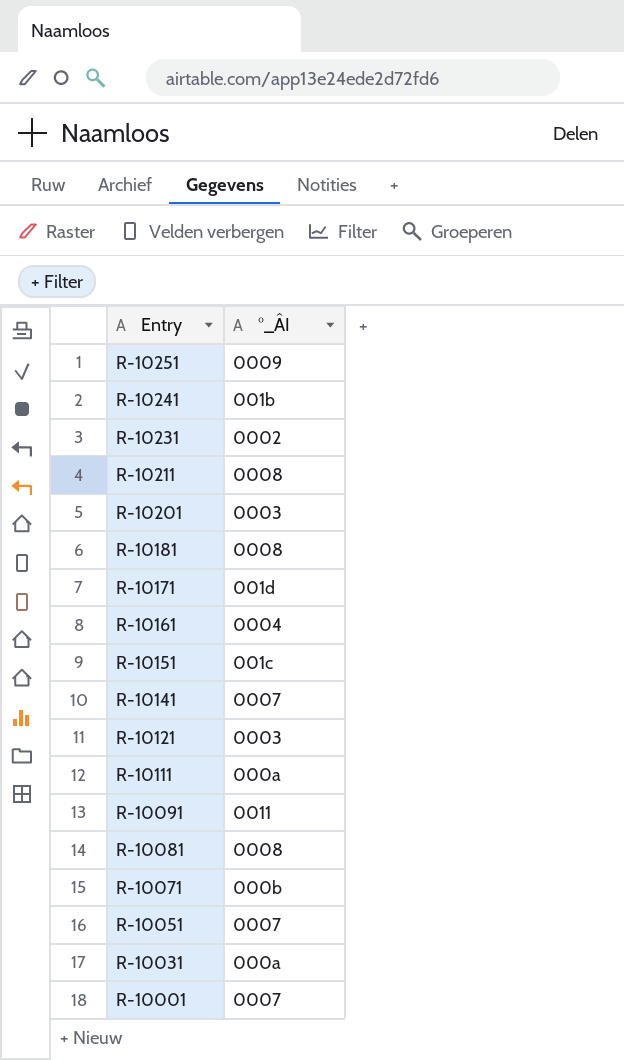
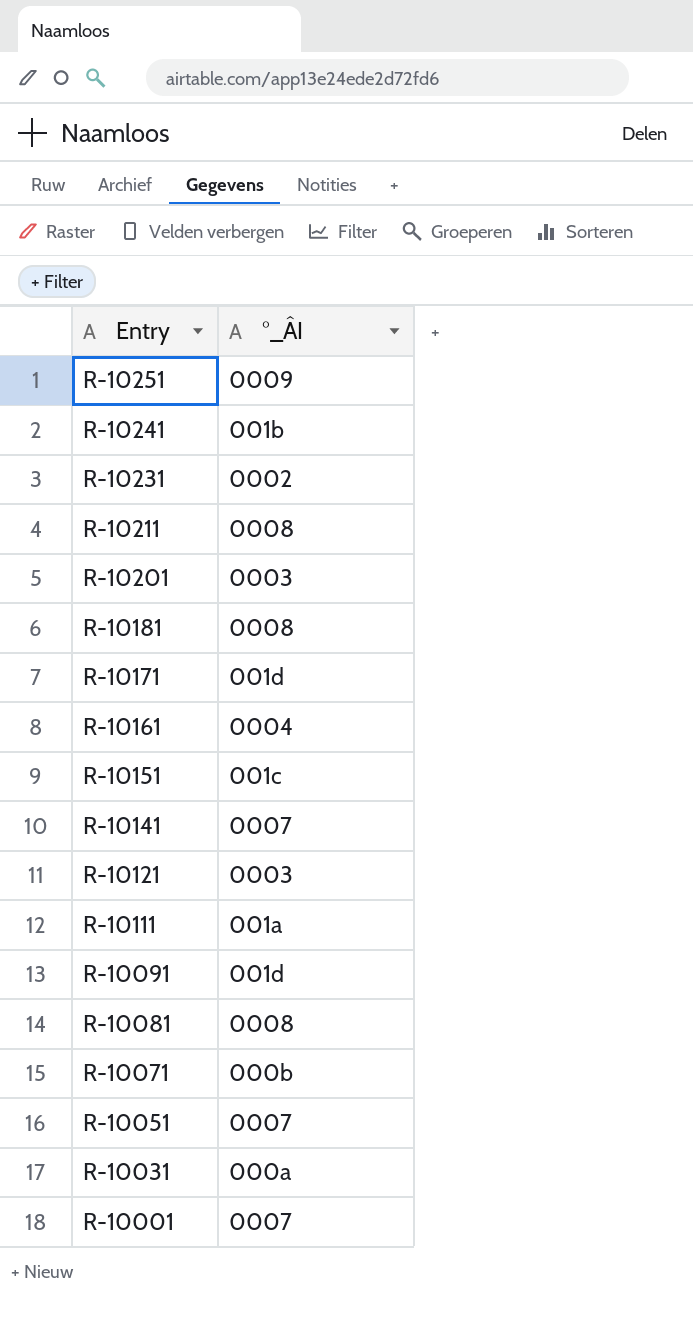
R-10111 | °_ÂI: 000a -> 001a
R-10091 | °_ÂI: 0011 -> 001d

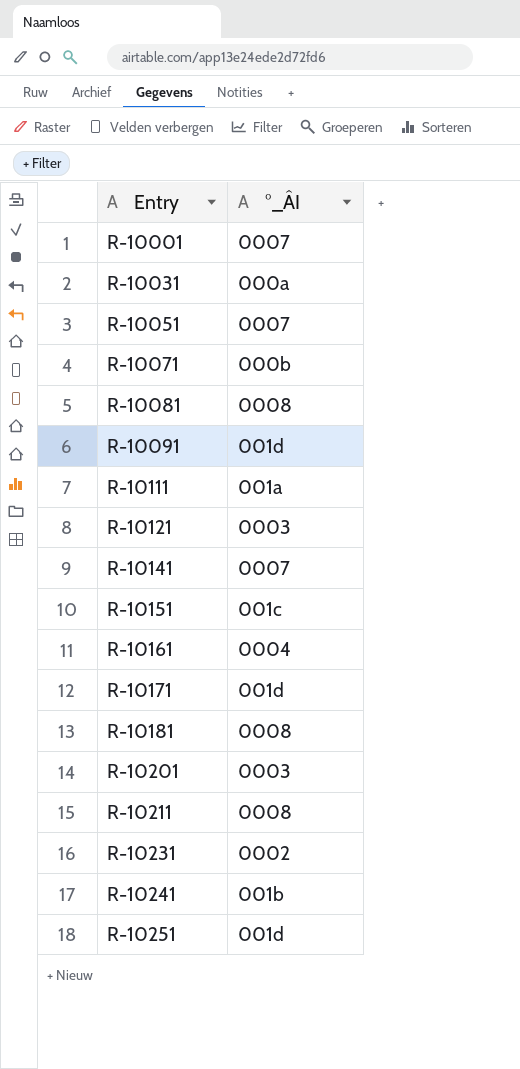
row order: Entry descending -> Entry ascending
R-10251 | °_ÂI: 0009 -> 001d

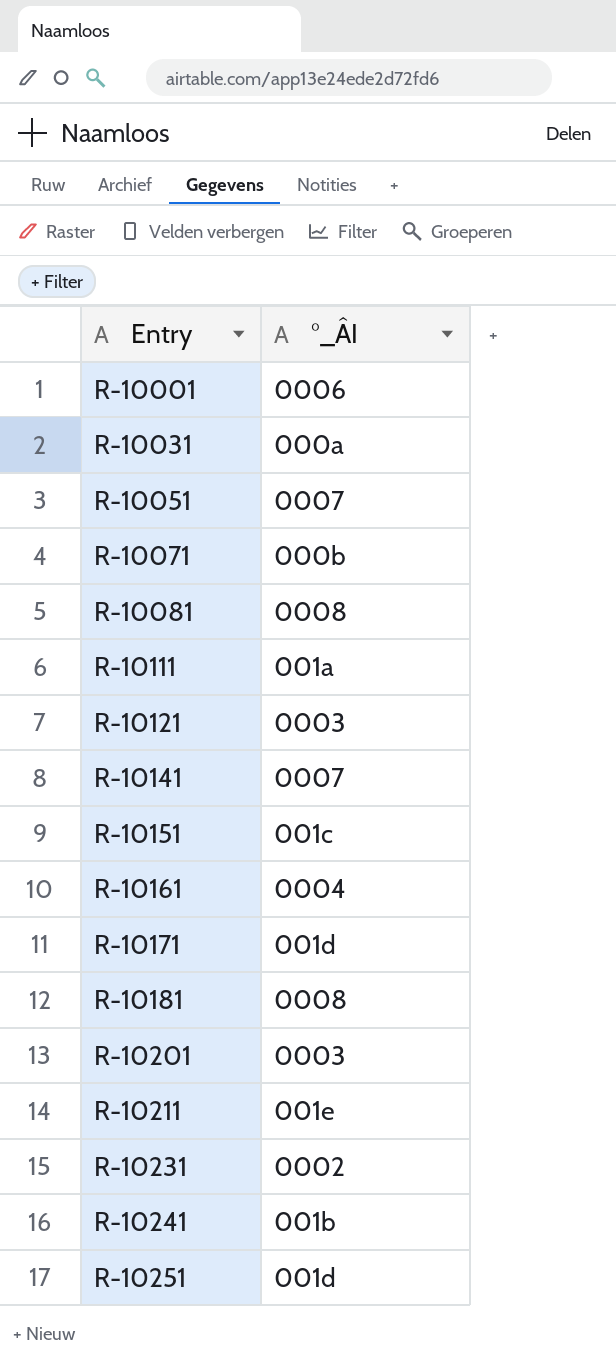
row R-10091: 001d -> none
R-10001 | °_ÂI: 0007 -> 0006
R-10211 | °_ÂI: 0008 -> 001e

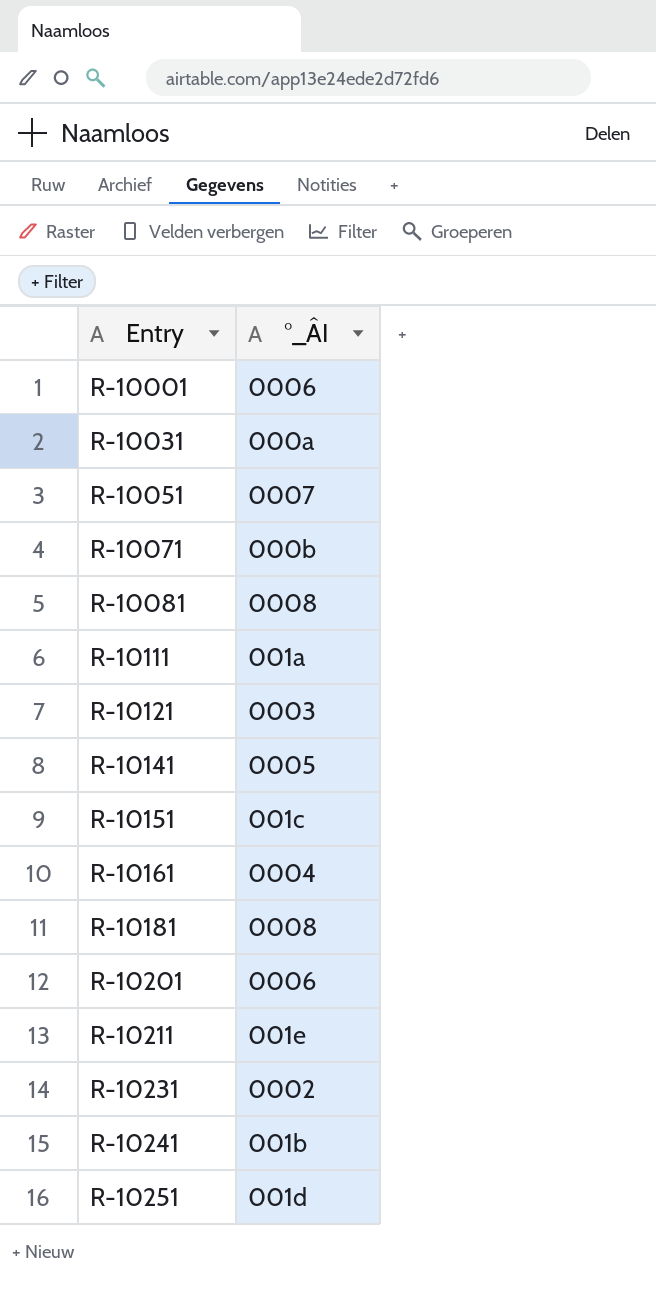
row R-10171: 001d -> none
R-10141 | °_ÂI: 0007 -> 0005
R-10201 | °_ÂI: 0003 -> 0006

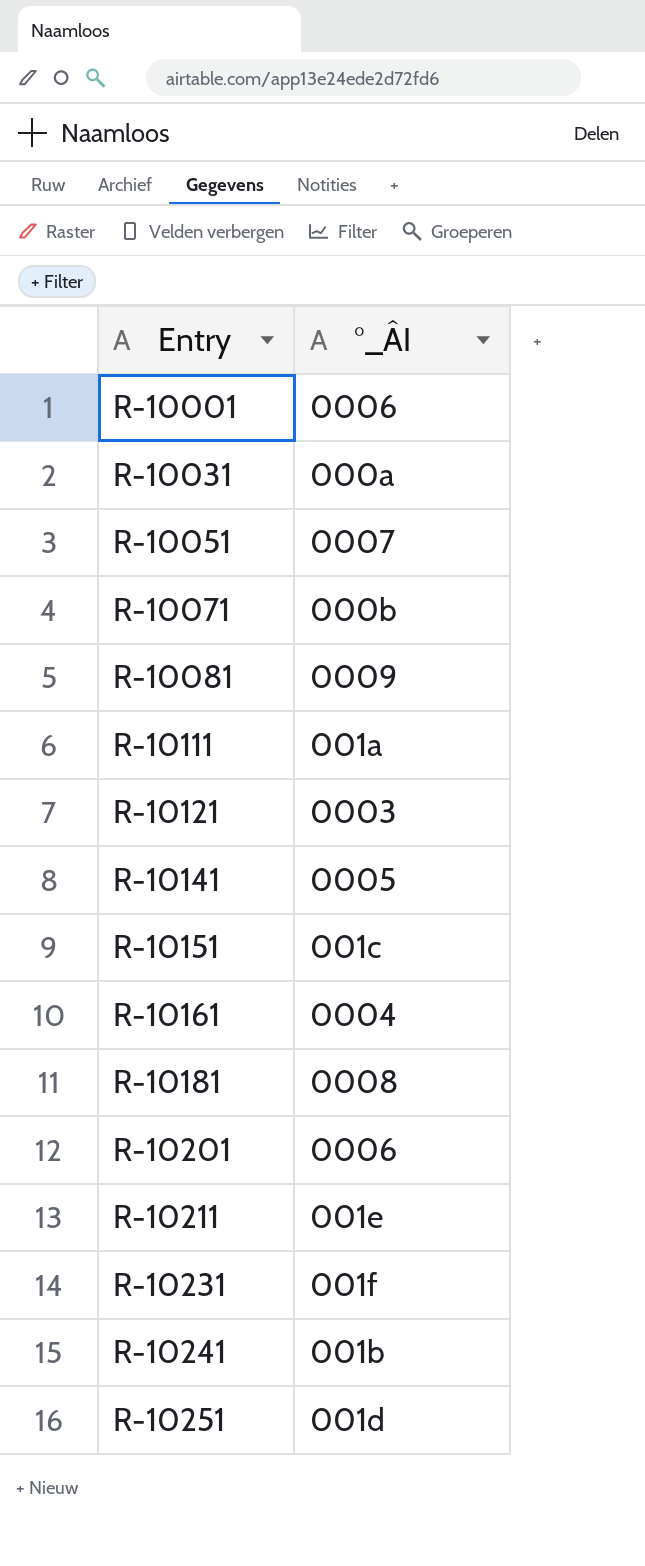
R-10081 | °_ÂI: 0008 -> 0009
R-10231 | °_ÂI: 0002 -> 001f

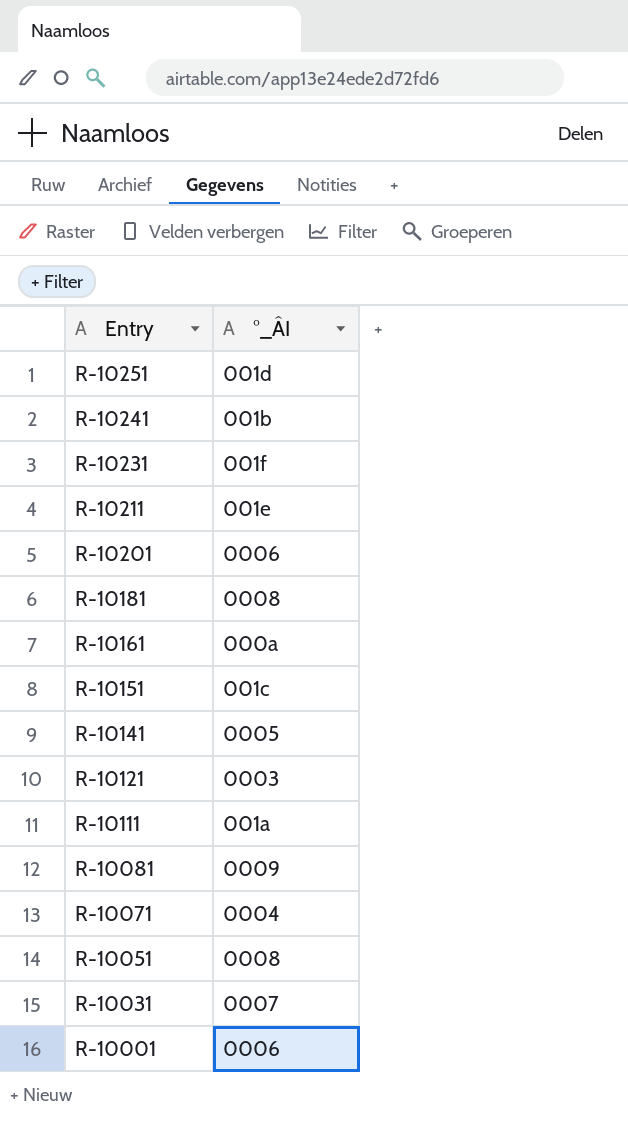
row order: Entry ascending -> Entry descending
R-10161 | °_ÂI: 0004 -> 000a
R-10071 | °_ÂI: 000b -> 0004
R-10051 | °_ÂI: 0007 -> 0008
R-10031 | °_ÂI: 000a -> 0007

